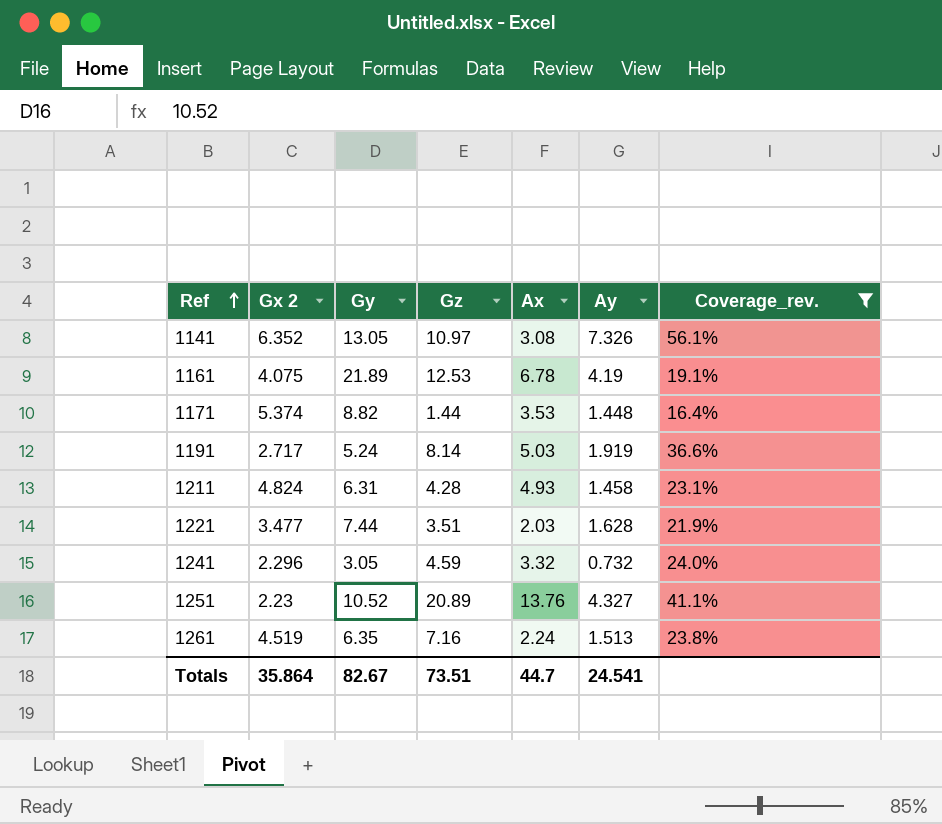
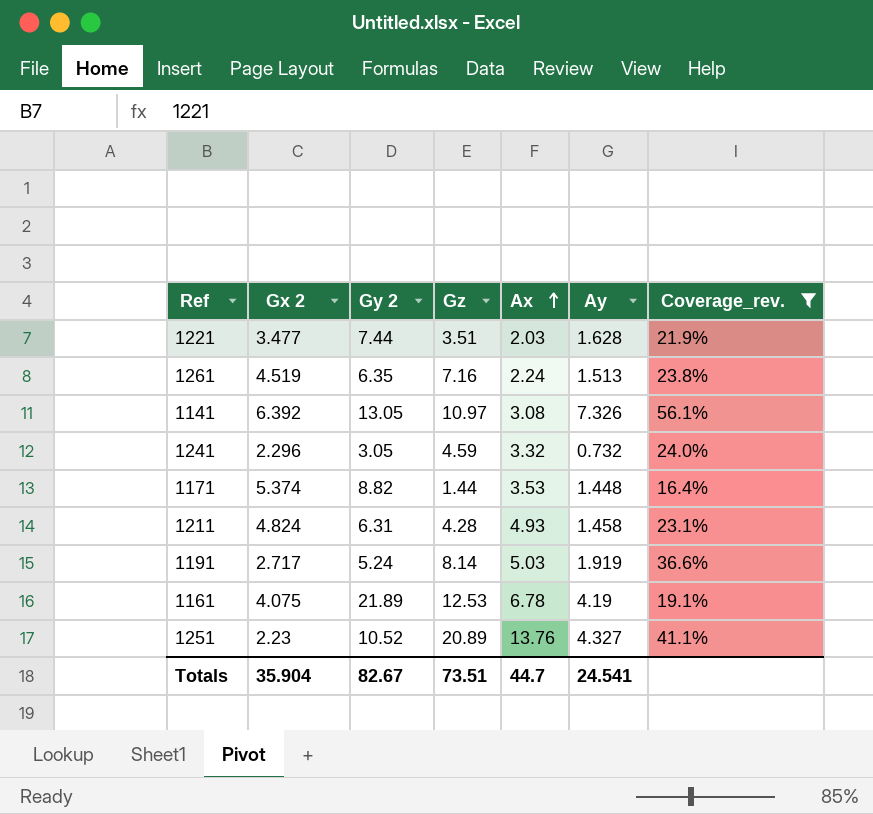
row order: Ref ascending -> Ax ascending
column name: Gy -> Gy 2
1141 | Gx 2: 6.352 -> 6.392
Totals | Gx 2: 35.864 -> 35.904

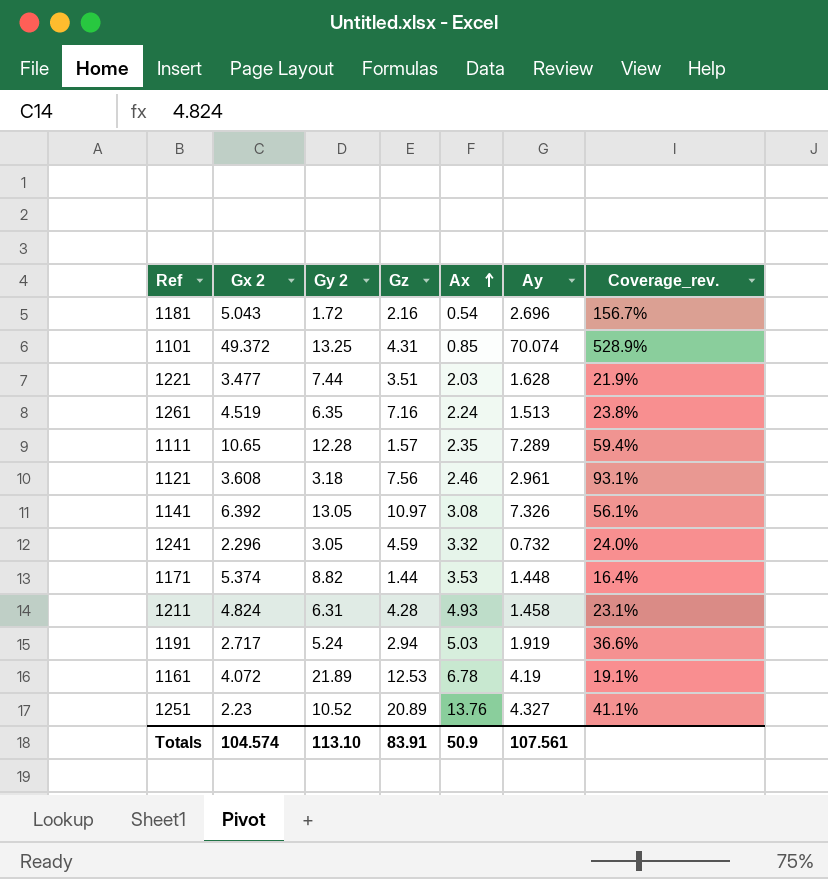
filter: Coverage_rev. <= 56.1% -> none
1191 | Gz: 8.14 -> 2.94
1161 | Gx 2: 4.075 -> 4.072
Totals | Gx 2: 35.904 -> 104.574
Totals | Gy 2: 82.67 -> 113.10
Totals | Gz: 73.51 -> 83.91
Totals | Ax: 44.7 -> 50.9
Totals | Ay: 24.541 -> 107.561

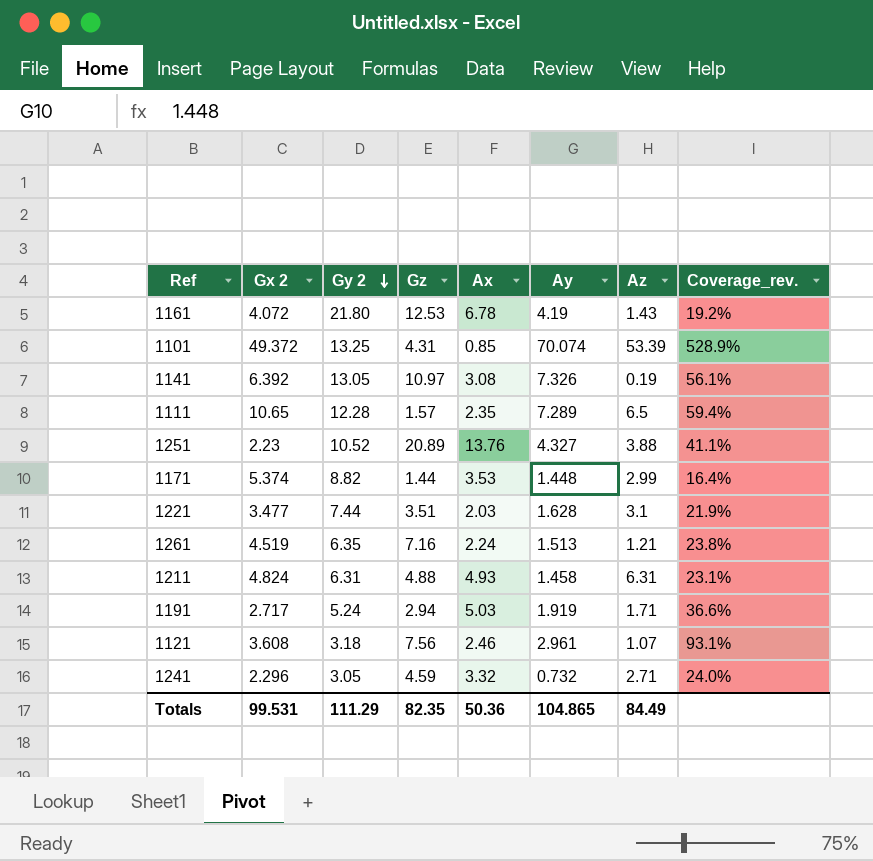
row order: Ax ascending -> Gy 2 descending
column Az | position: none -> 7
row 1181: 5.043 | 1.72 | 2.16 | 0.54 | 2.696 | 156.7% -> none
1161 | Gy 2: 21.89 -> 21.80
1161 | Coverage_rev.: 19.1% -> 19.2%
1211 | Gz: 4.28 -> 4.88
Totals | Gx 2: 104.574 -> 99.531
Totals | Gy 2: 113.10 -> 111.29
Totals | Gz: 83.91 -> 82.35
Totals | Ax: 50.9 -> 50.36
Totals | Ay: 107.561 -> 104.865

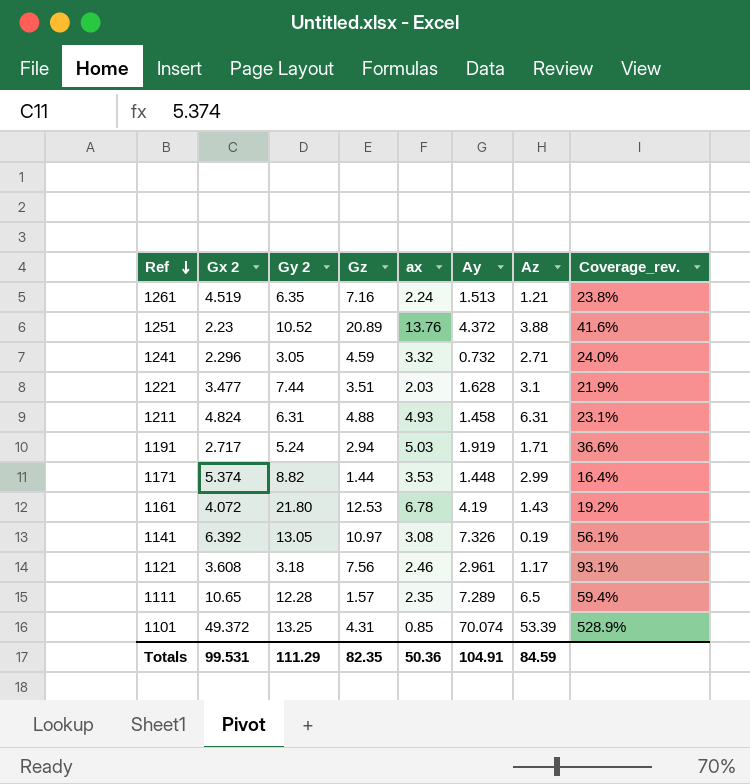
row order: Gy 2 descending -> Ref descending
column name: Ax -> ax
1251 | Ay: 4.327 -> 4.372
1251 | Coverage_rev.: 41.1% -> 41.6%
1121 | Az: 1.07 -> 1.17
Totals | Ay: 104.865 -> 104.91
Totals | Az: 84.49 -> 84.59

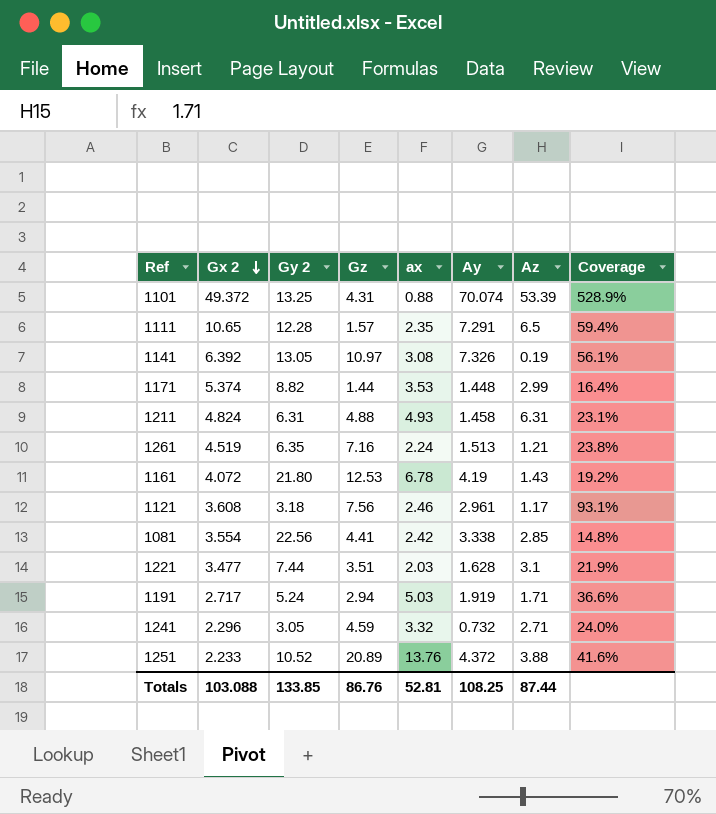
row order: Ref descending -> Gx 2 descending
column name: Coverage_rev. -> Coverage
1101 | ax: 0.85 -> 0.88
1111 | Ay: 7.289 -> 7.291
row 1081: none -> 3.554 | 22.56 | 4.41 | 2.42 | 3.338 | 2.85 | 14.8%
1251 | Gx 2: 2.23 -> 2.233
Totals | Gx 2: 99.531 -> 103.088
Totals | Gy 2: 111.29 -> 133.85
Totals | Gz: 82.35 -> 86.76
Totals | ax: 50.36 -> 52.81
Totals | Ay: 104.91 -> 108.25
Totals | Az: 84.59 -> 87.44

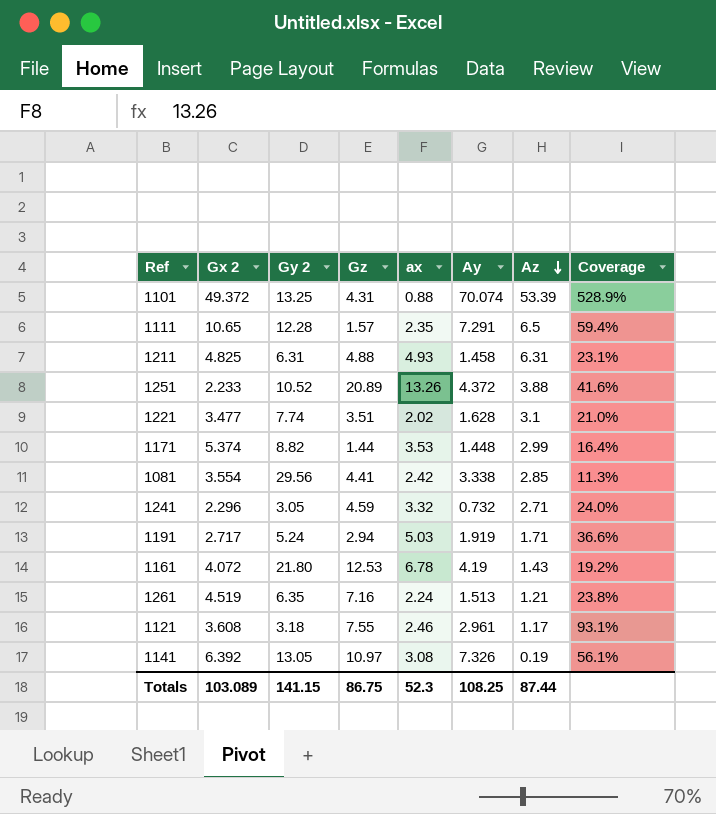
row order: Gx 2 descending -> Az descending
1211 | Gx 2: 4.824 -> 4.825
1251 | ax: 13.76 -> 13.26
1221 | Gy 2: 7.44 -> 7.74
1221 | ax: 2.03 -> 2.02
1221 | Coverage: 21.9% -> 21.0%
1081 | Gy 2: 22.56 -> 29.56
1081 | Coverage: 14.8% -> 11.3%
1121 | Gz: 7.56 -> 7.55
Totals | Gx 2: 103.088 -> 103.089
Totals | Gy 2: 133.85 -> 141.15
Totals | Gz: 86.76 -> 86.75
Totals | ax: 52.81 -> 52.3

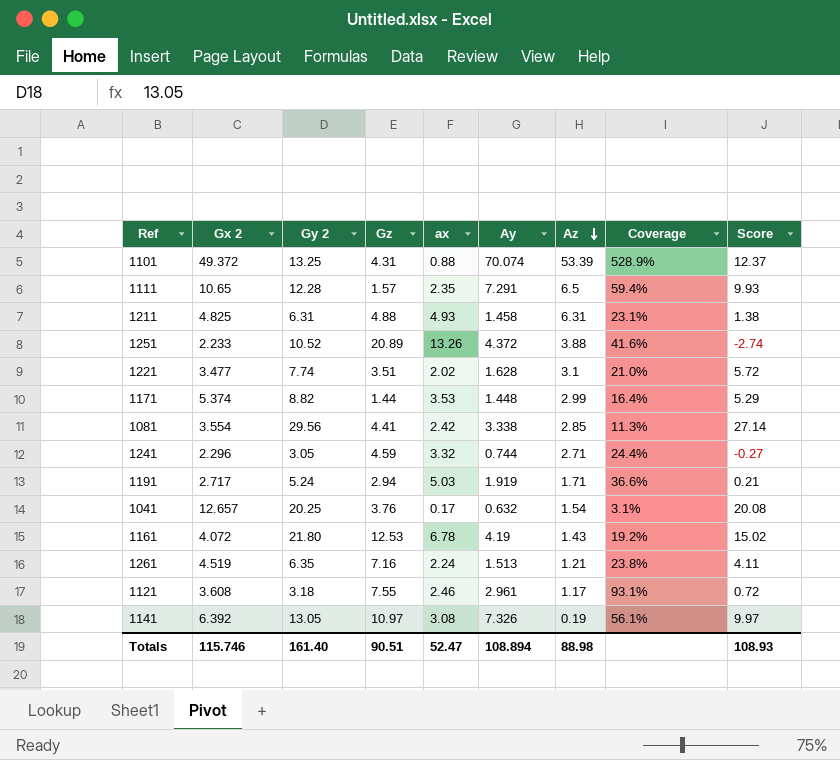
column Score | formula: none -> [Gy 2] - [ax]
1241 | Ay: 0.732 -> 0.744
1241 | Coverage: 24.0% -> 24.4%
row 1041: none -> 12.657 | 20.25 | 3.76 | 0.17 | 0.632 | 1.54 | 3.1% | 20.08
Totals | Gx 2: 103.089 -> 115.746
Totals | Gy 2: 141.15 -> 161.40
Totals | Gz: 86.75 -> 90.51
Totals | ax: 52.3 -> 52.47
Totals | Ay: 108.25 -> 108.894
Totals | Az: 87.44 -> 88.98

